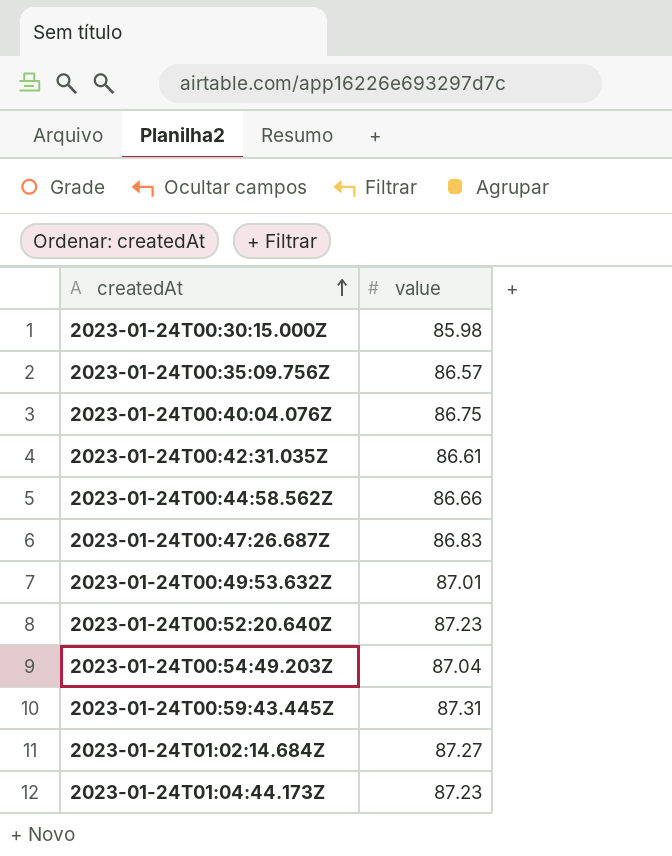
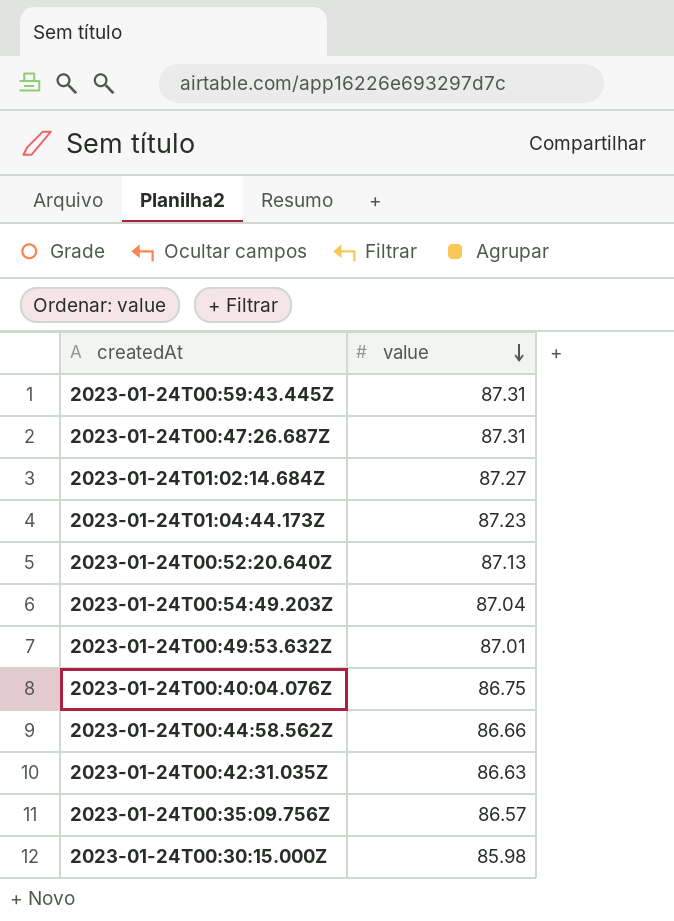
row order: createdAt ascending -> value descending
2023-01-24T00:47:26.687Z | value: 86.83 -> 87.31
2023-01-24T00:52:20.640Z | value: 87.23 -> 87.13
2023-01-24T00:42:31.035Z | value: 86.61 -> 86.63

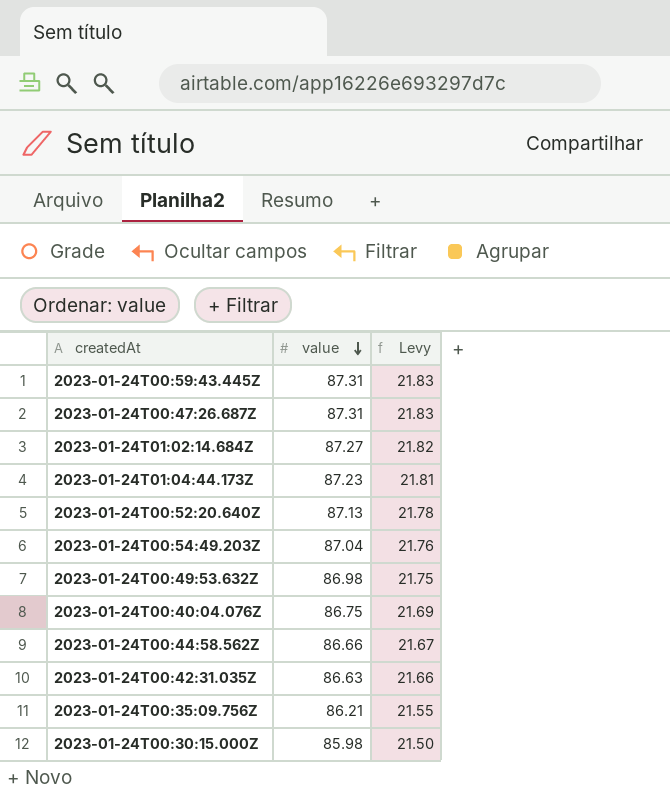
column Levy | formula: none -> [value] * 0.25
2023-01-24T00:49:53.632Z | value: 87.01 -> 86.98
2023-01-24T00:35:09.756Z | value: 86.57 -> 86.21

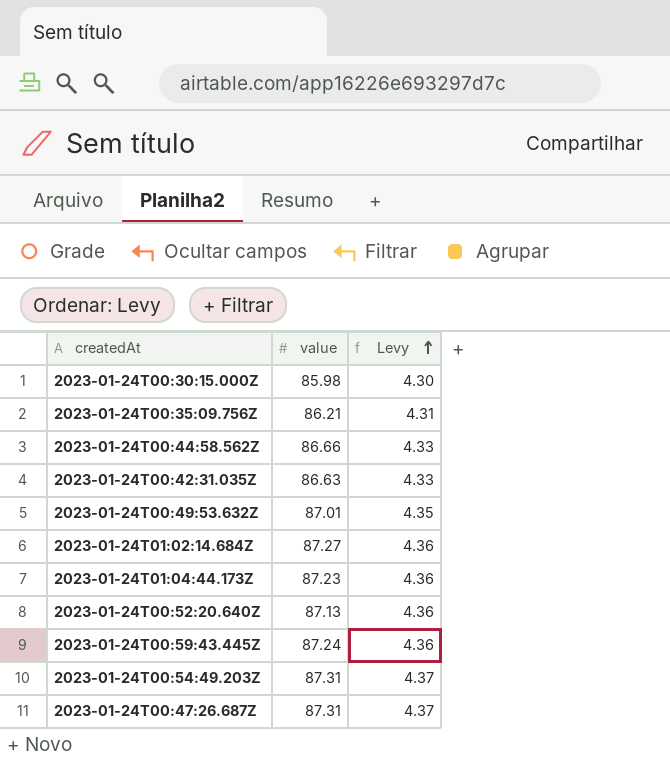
row order: value descending -> Levy ascending
column Levy | formula: [value] * 0.25 -> [value] * 0.05
row 2023-01-24T00:40:04.076Z: 86.75 | 21.69 -> none
2023-01-24T00:49:53.632Z | value: 86.98 -> 87.01
2023-01-24T00:59:43.445Z | value: 87.31 -> 87.24
2023-01-24T00:54:49.203Z | value: 87.04 -> 87.31

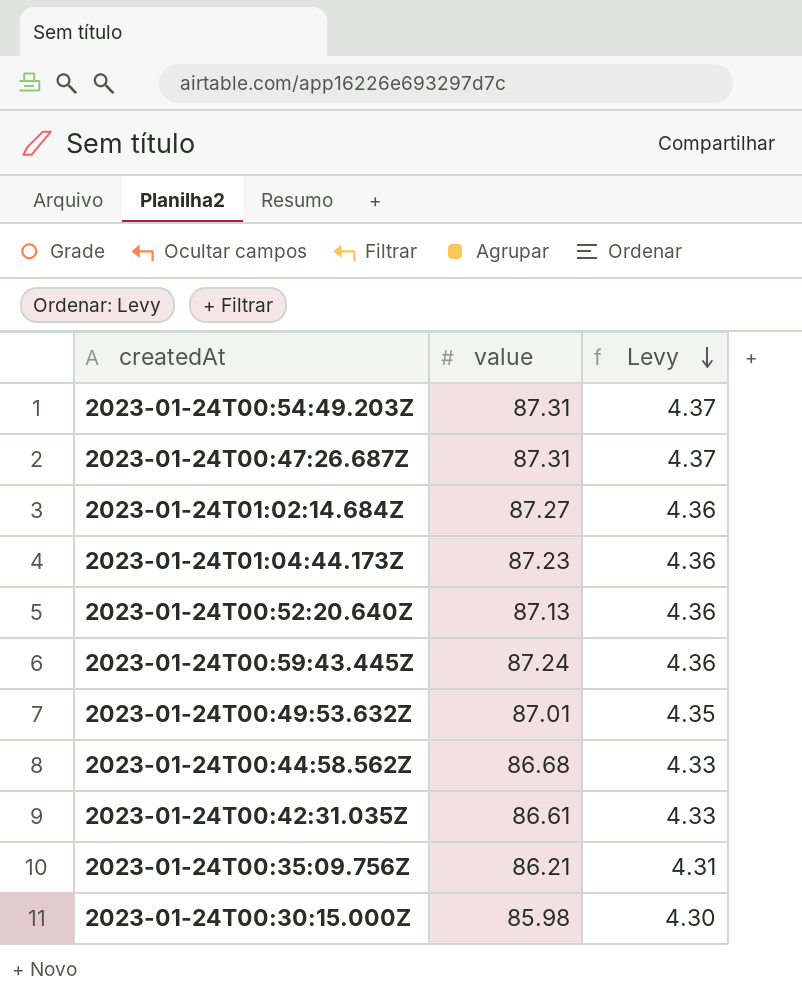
row order: Levy ascending -> Levy descending
2023-01-24T00:44:58.562Z | value: 86.66 -> 86.68
2023-01-24T00:42:31.035Z | value: 86.63 -> 86.61

